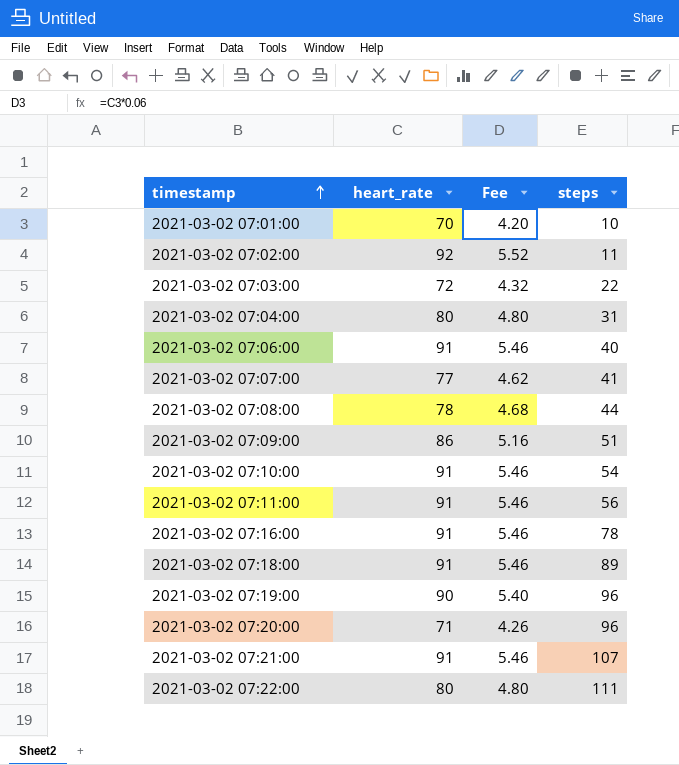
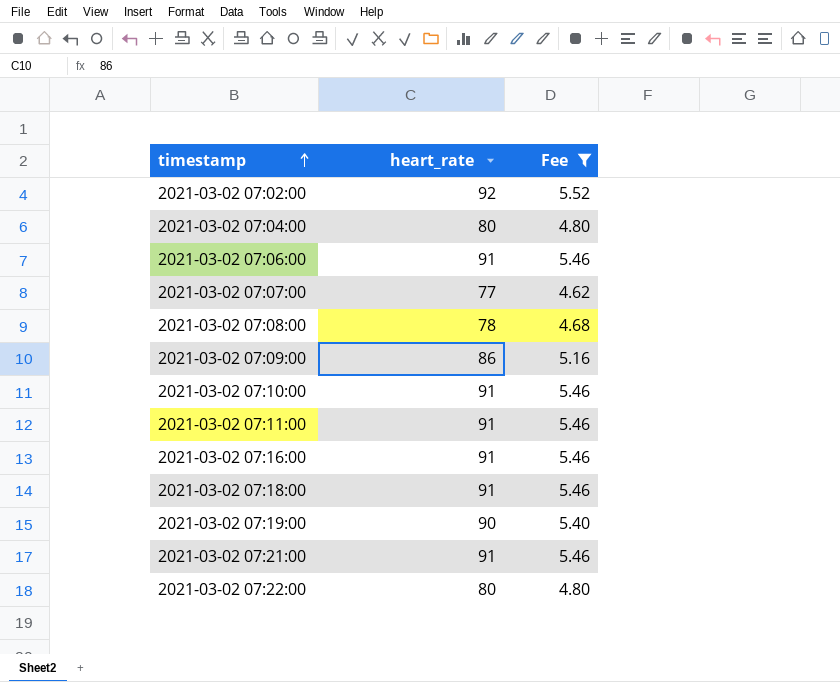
filter: none -> Fee >= 4.62
column steps | position: 4 -> none

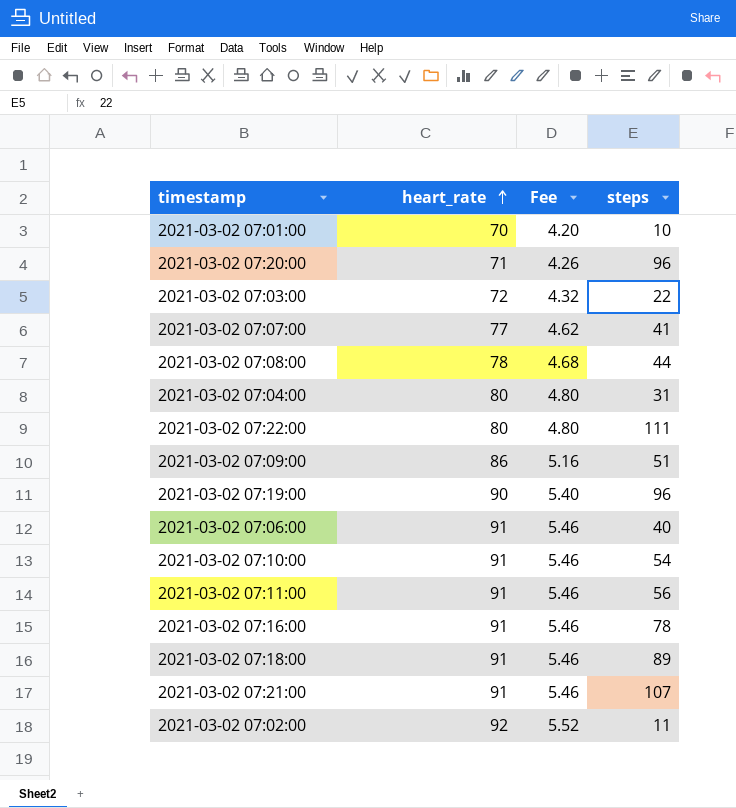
filter: Fee >= 4.62 -> none
row order: timestamp ascending -> heart_rate ascending
column steps | position: none -> 4

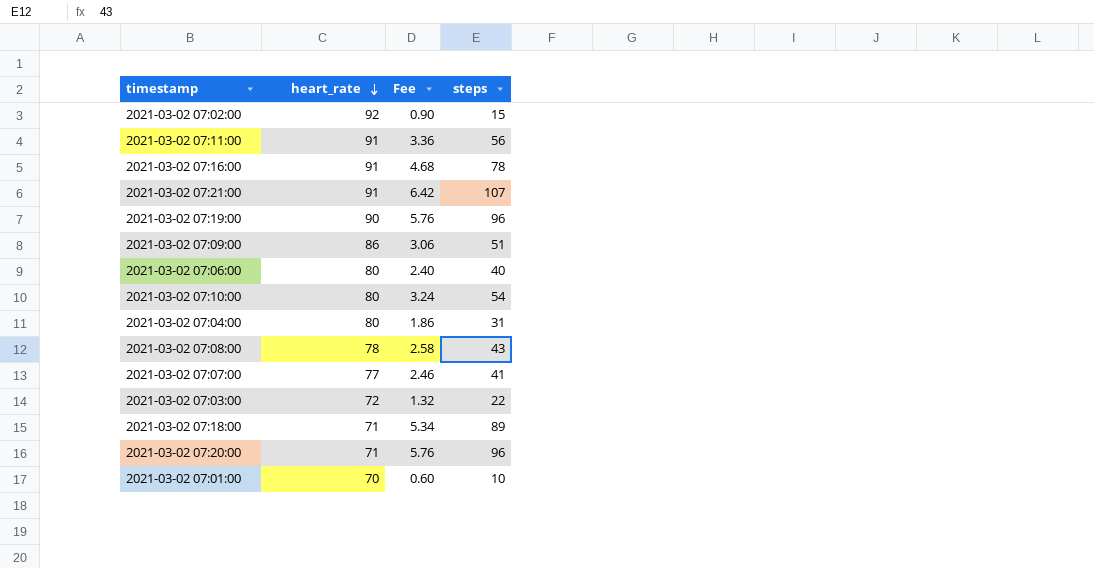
row order: heart_rate ascending -> heart_rate descending
column Fee | formula: [heart_rate] * 0.06 -> [steps] * 0.06
row 2021-03-02 07:22:00: 80 | 4.80 | 111 -> none
2021-03-02 07:02:00 | steps: 11 -> 15
2021-03-02 07:06:00 | heart_rate: 91 -> 80
2021-03-02 07:10:00 | heart_rate: 91 -> 80
2021-03-02 07:08:00 | steps: 44 -> 43
2021-03-02 07:18:00 | heart_rate: 91 -> 71

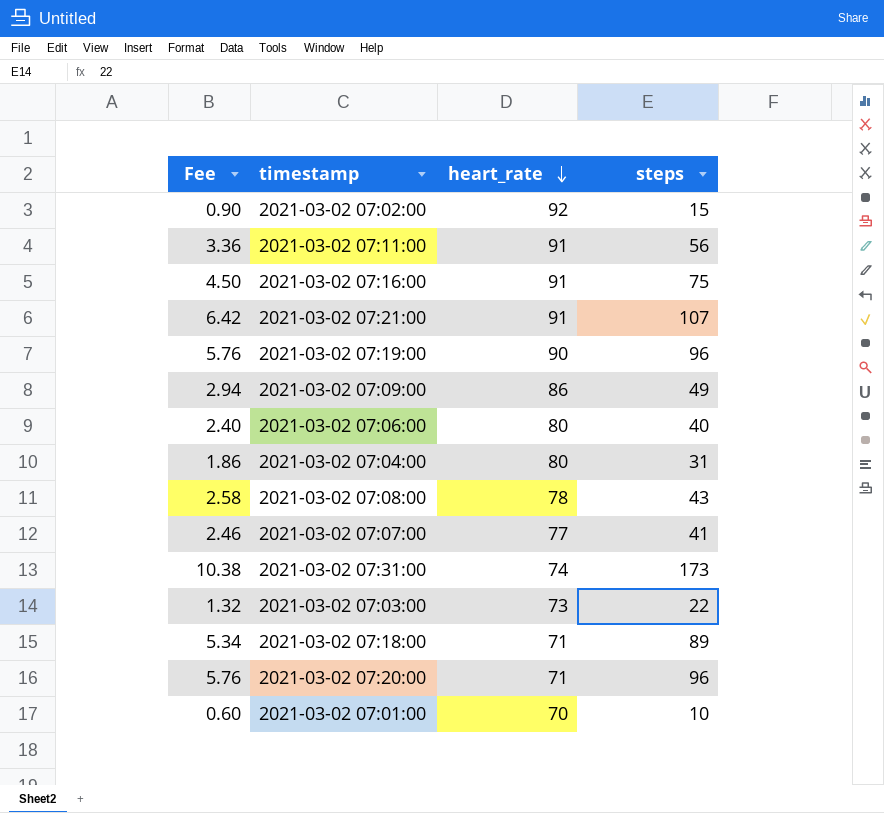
column Fee | position: 3 -> 1
row 2021-03-02 07:10:00: 80 | 3.24 | 54 -> none
2021-03-02 07:16:00 | Fee: 4.68 -> 4.50
2021-03-02 07:16:00 | steps: 78 -> 75
2021-03-02 07:09:00 | Fee: 3.06 -> 2.94
2021-03-02 07:09:00 | steps: 51 -> 49
row 2021-03-02 07:31:00: none -> 10.38 | 74 | 173
2021-03-02 07:03:00 | heart_rate: 72 -> 73

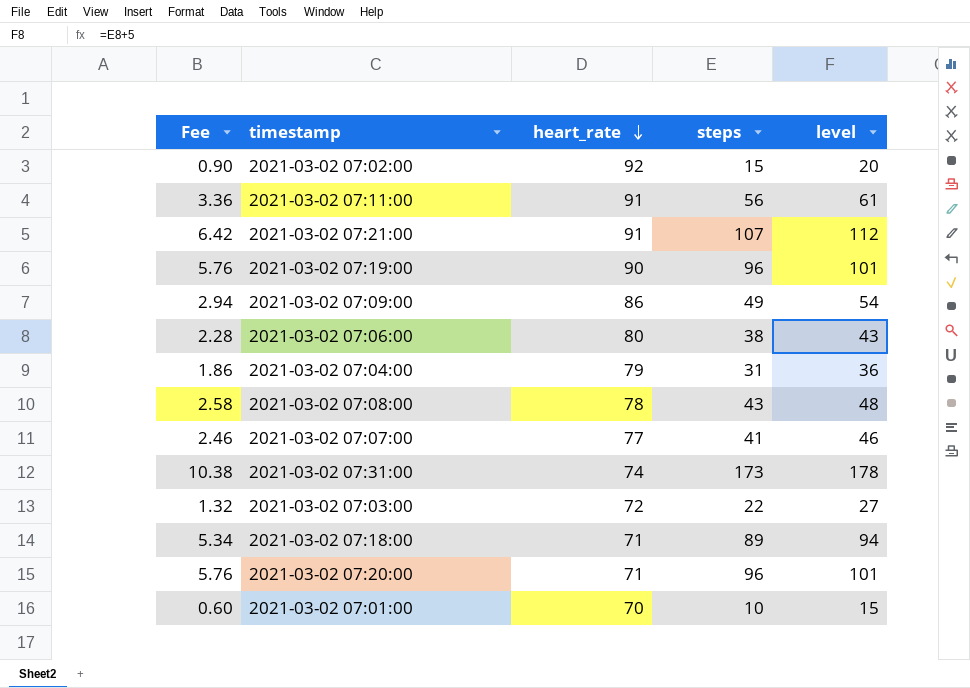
column level | formula: none -> [steps] + 5
row 2021-03-02 07:16:00: 4.50 | 91 | 75 -> none
2021-03-02 07:06:00 | Fee: 2.40 -> 2.28
2021-03-02 07:06:00 | steps: 40 -> 38
2021-03-02 07:04:00 | heart_rate: 80 -> 79
2021-03-02 07:03:00 | heart_rate: 73 -> 72

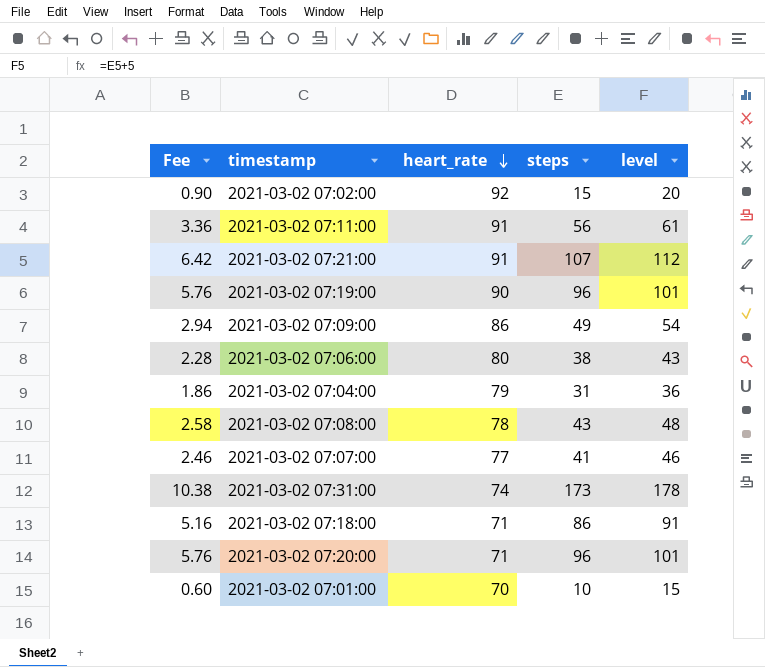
row 2021-03-02 07:03:00: 1.32 | 72 | 22 | 27 -> none
2021-03-02 07:18:00 | Fee: 5.34 -> 5.16
2021-03-02 07:18:00 | steps: 89 -> 86
2021-03-02 07:18:00 | level: 94 -> 91

